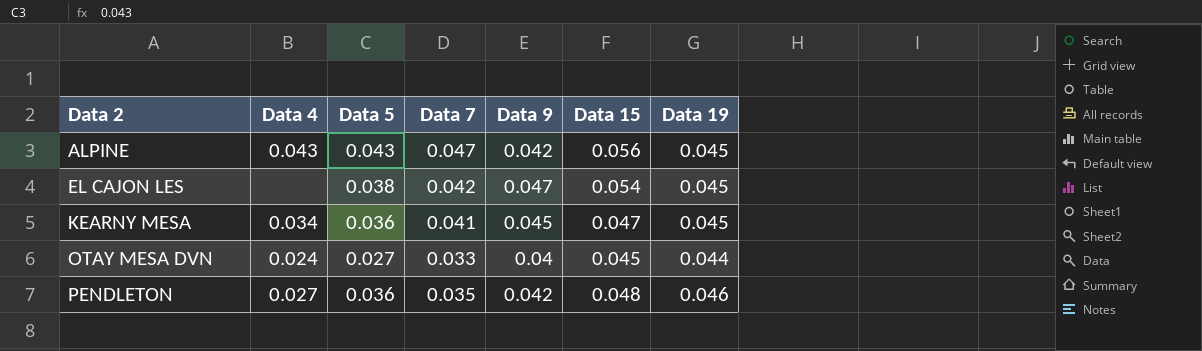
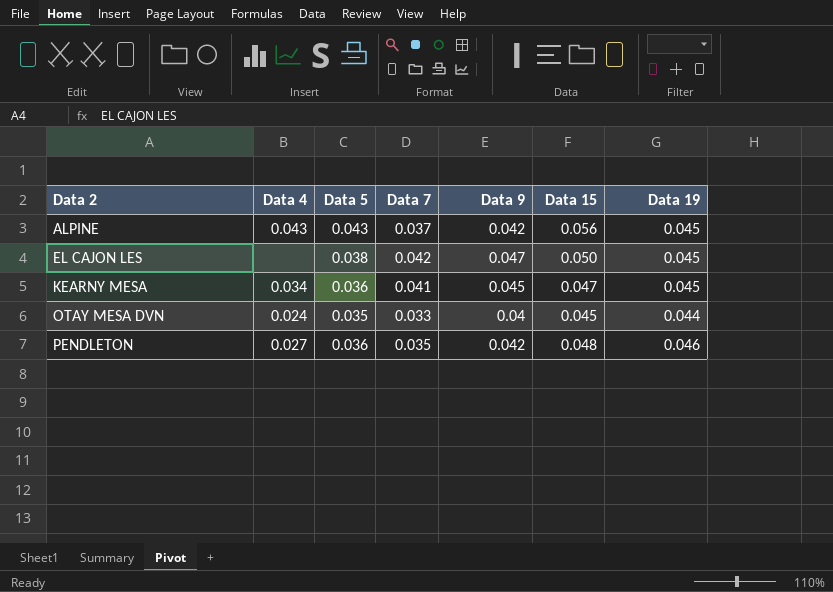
ALPINE | Data 7: 0.047 -> 0.037
EL CAJON LES | Data 15: 0.054 -> 0.050
OTAY MESA DVN | Data 5: 0.027 -> 0.035

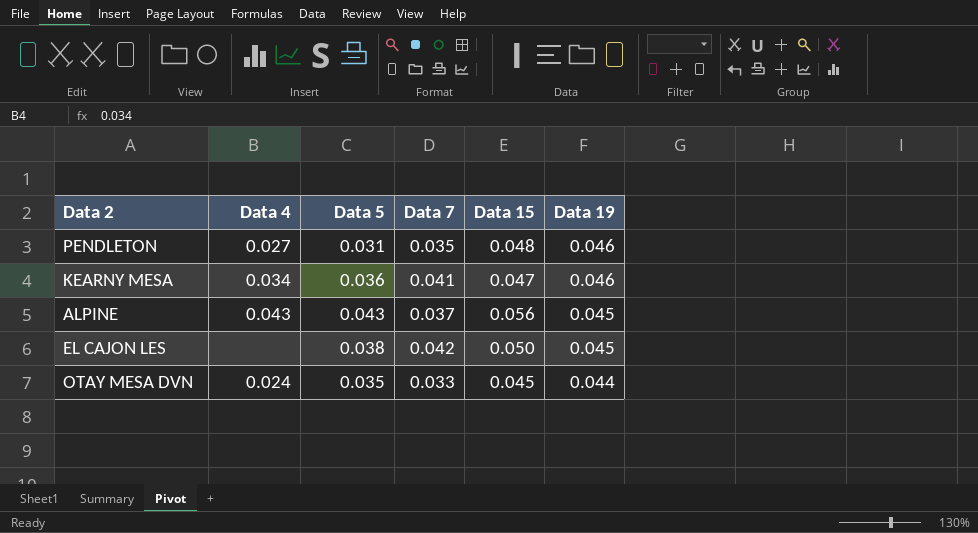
row order: Data 2 ascending -> Data 19 descending
column Data 9 | position: 5 -> none
PENDLETON | Data 5: 0.036 -> 0.031
KEARNY MESA | Data 19: 0.045 -> 0.046

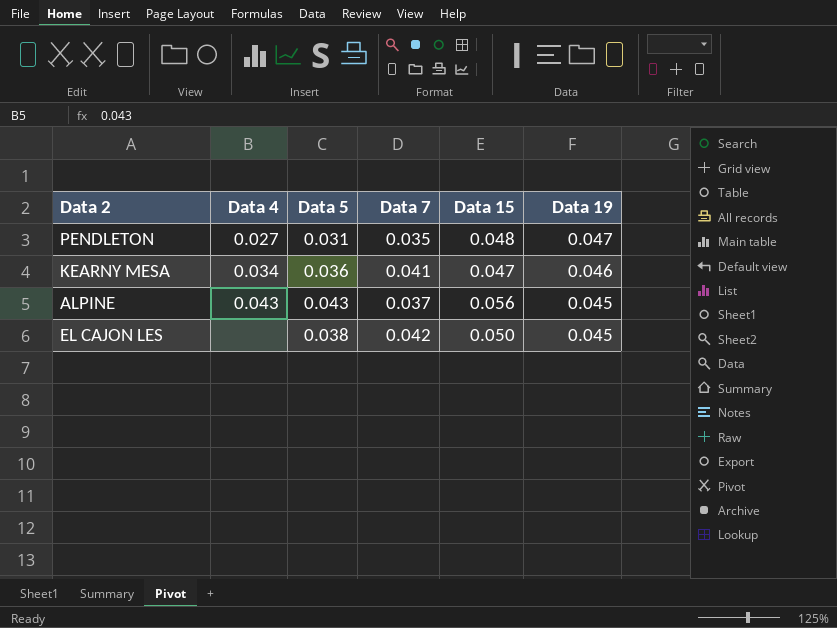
row OTAY MESA DVN: 0.024 | 0.035 | 0.033 | 0.045 | 0.044 -> none
PENDLETON | Data 19: 0.046 -> 0.047

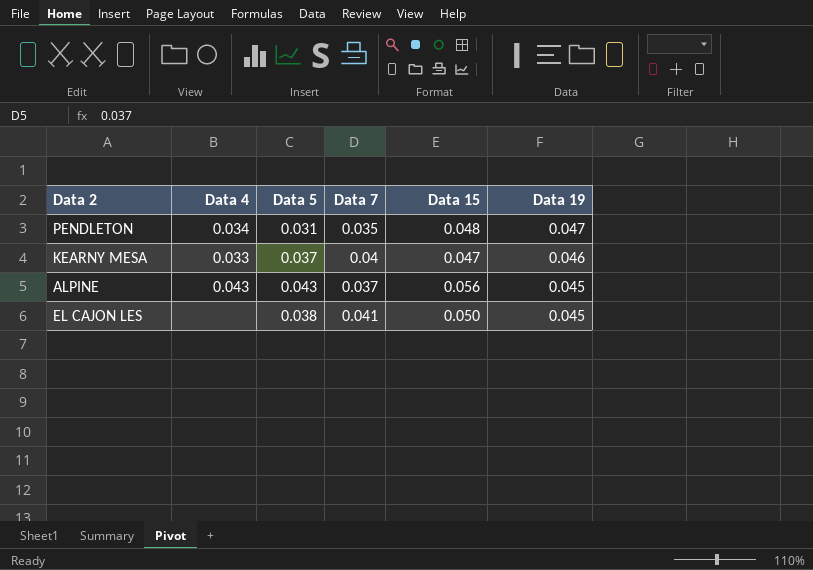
PENDLETON | Data 4: 0.027 -> 0.034
KEARNY MESA | Data 4: 0.034 -> 0.033
KEARNY MESA | Data 5: 0.036 -> 0.037
KEARNY MESA | Data 7: 0.041 -> 0.04
EL CAJON LES | Data 7: 0.042 -> 0.041

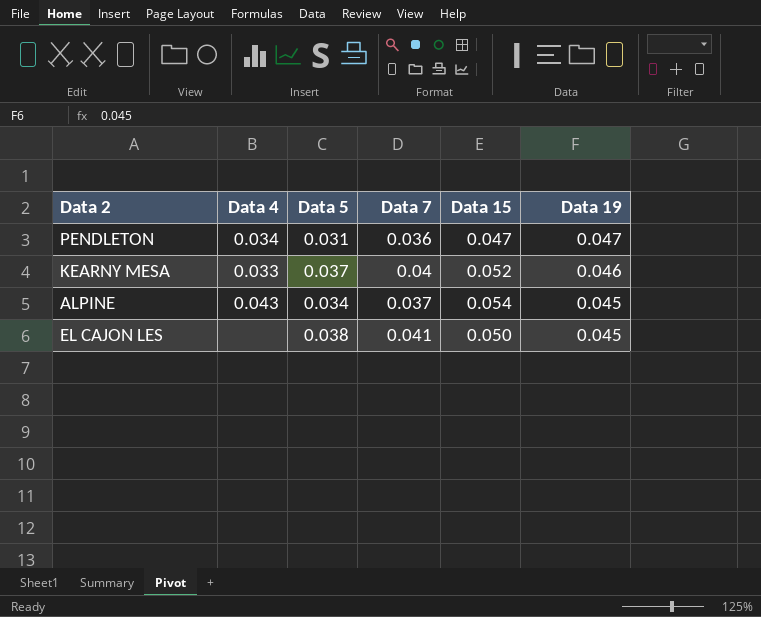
PENDLETON | Data 7: 0.035 -> 0.036
PENDLETON | Data 15: 0.048 -> 0.047
KEARNY MESA | Data 15: 0.047 -> 0.052
ALPINE | Data 5: 0.043 -> 0.034
ALPINE | Data 15: 0.056 -> 0.054

